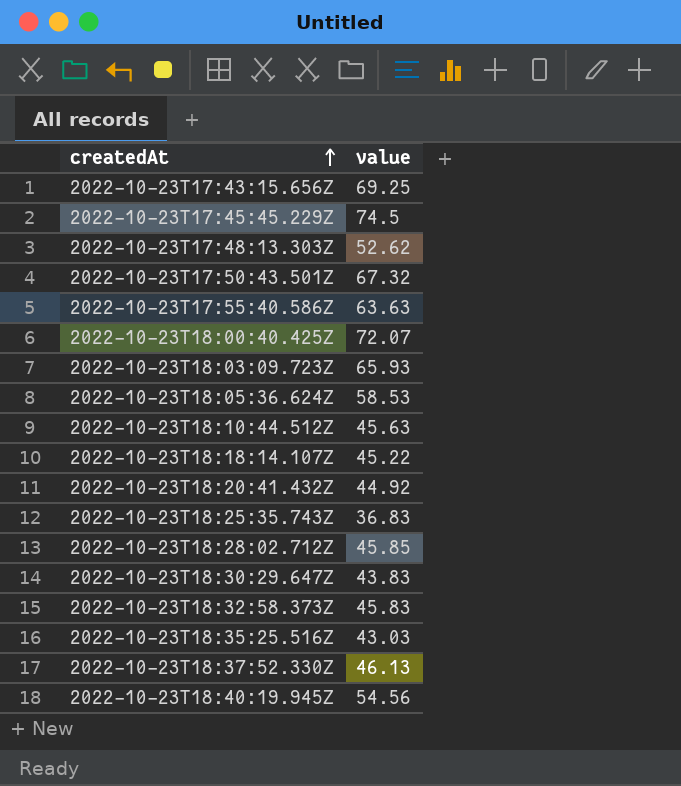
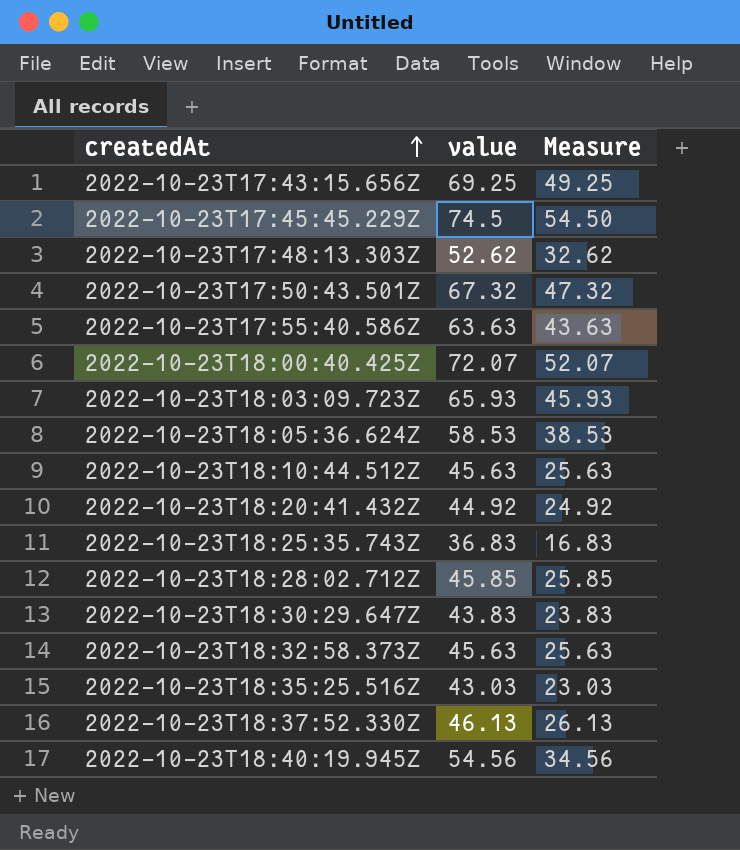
column Measure | formula: none -> [value] - 20
row 2022-10-23T18:18:14.107Z: 45.22 -> none
2022-10-23T18:32:58.373Z | value: 45.83 -> 45.63

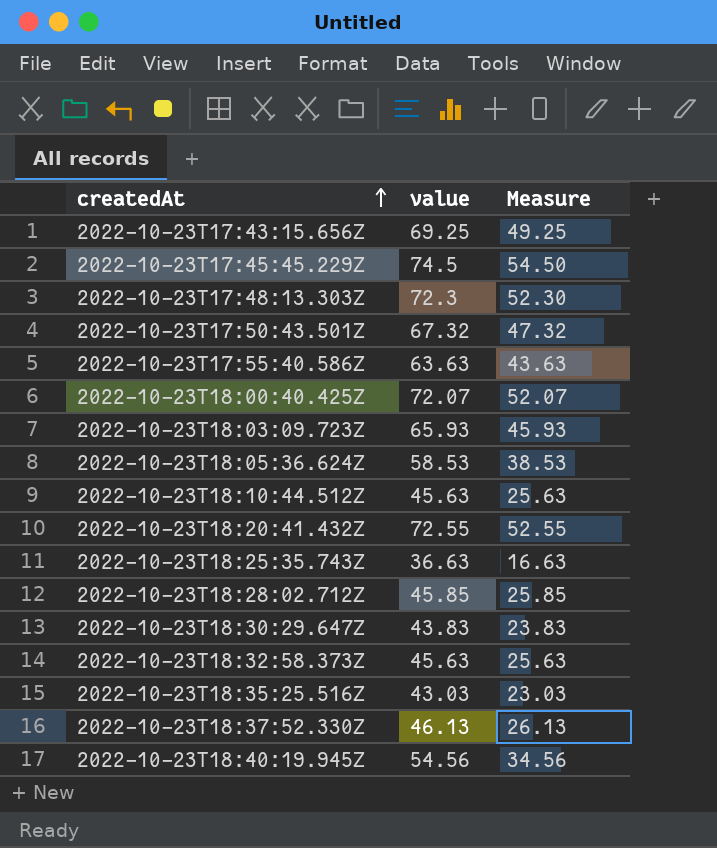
2022-10-23T17:48:13.303Z | value: 52.62 -> 72.3
2022-10-23T17:48:13.303Z | Measure: 32.62 -> 52.30
2022-10-23T18:20:41.432Z | value: 44.92 -> 72.55
2022-10-23T18:20:41.432Z | Measure: 24.92 -> 52.55
2022-10-23T18:25:35.743Z | value: 36.83 -> 36.63
2022-10-23T18:25:35.743Z | Measure: 16.83 -> 16.63

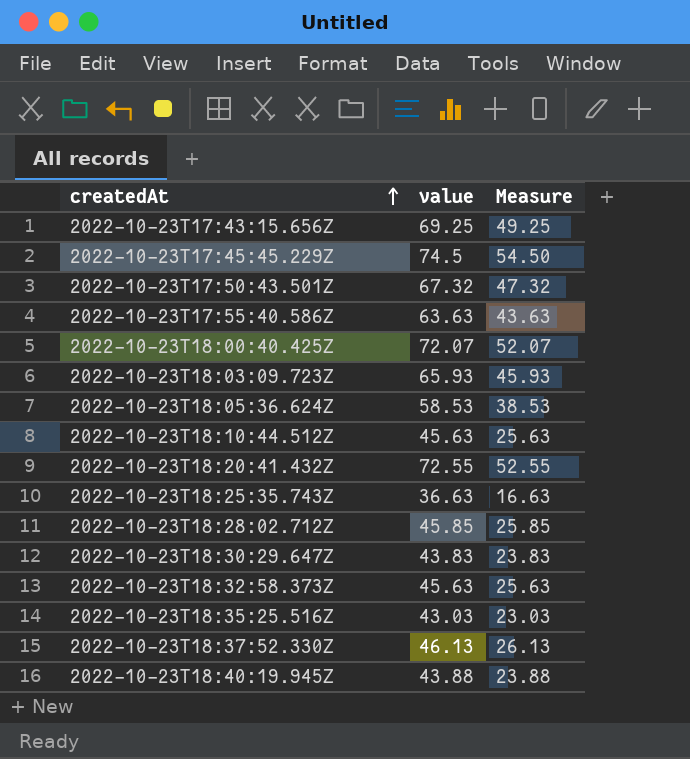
row 2022-10-23T17:48:13.303Z: 72.3 | 52.30 -> none
2022-10-23T18:40:19.945Z | value: 54.56 -> 43.88
2022-10-23T18:40:19.945Z | Measure: 34.56 -> 23.88

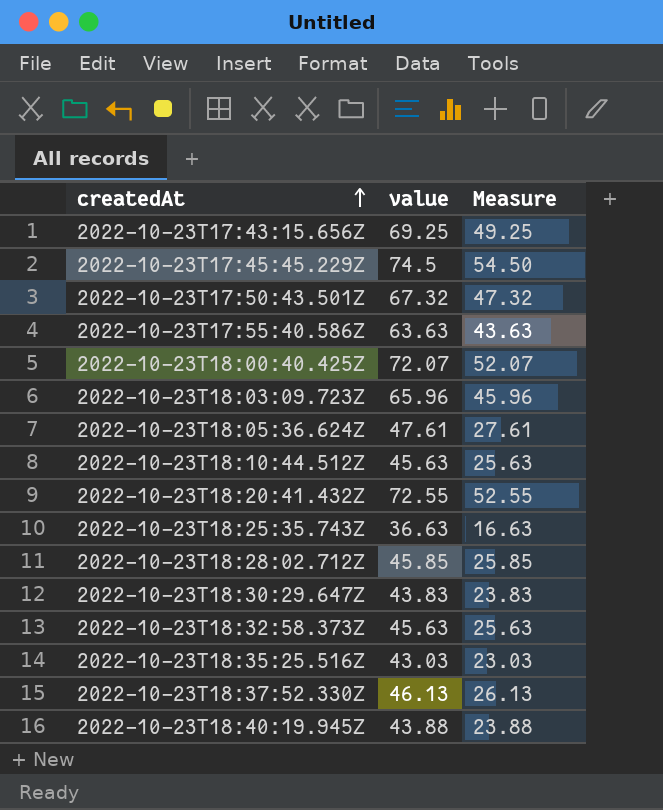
2022-10-23T18:03:09.723Z | value: 65.93 -> 65.96
2022-10-23T18:03:09.723Z | Measure: 45.93 -> 45.96
2022-10-23T18:05:36.624Z | value: 58.53 -> 47.61
2022-10-23T18:05:36.624Z | Measure: 38.53 -> 27.61

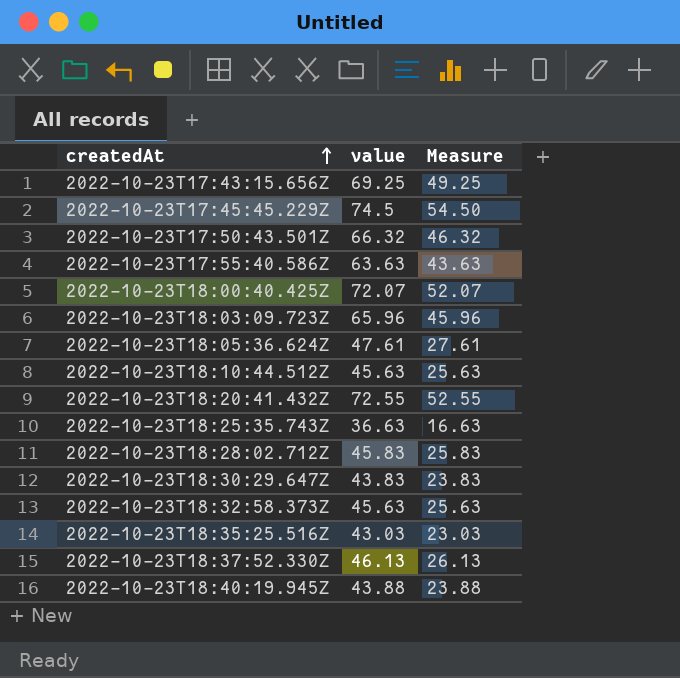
2022-10-23T17:50:43.501Z | value: 67.32 -> 66.32
2022-10-23T17:50:43.501Z | Measure: 47.32 -> 46.32
2022-10-23T18:28:02.712Z | value: 45.85 -> 45.83
2022-10-23T18:28:02.712Z | Measure: 25.85 -> 25.83

